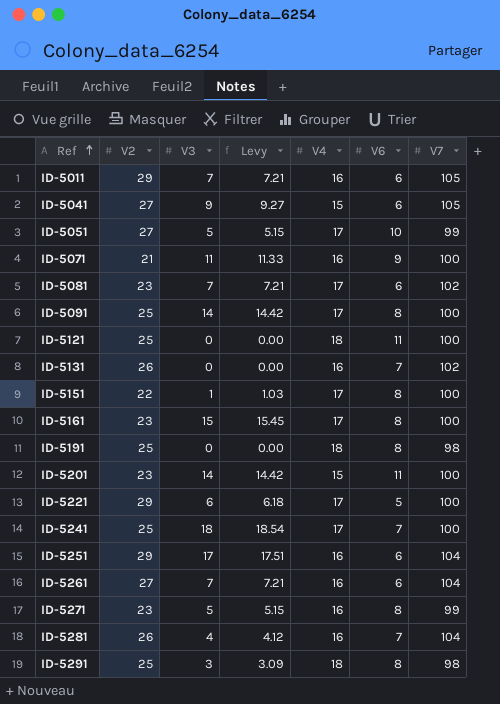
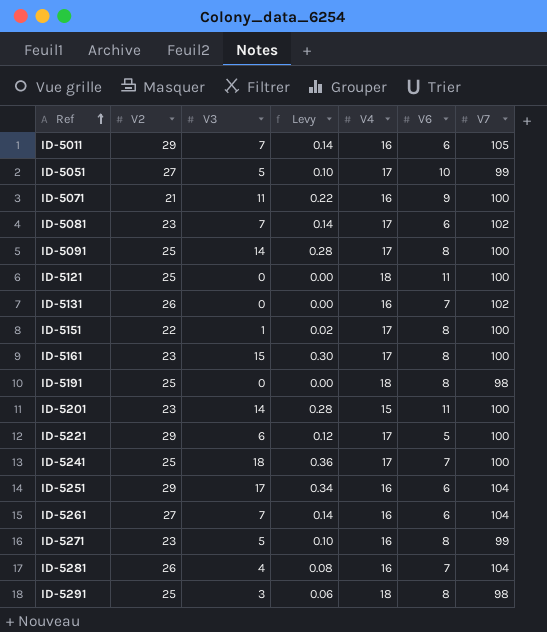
column Levy | formula: [V3] * 1.03 -> [V3] * 0.02
row ID-5041: 27 | 9 | 9.27 | 15 | 6 | 105 -> none

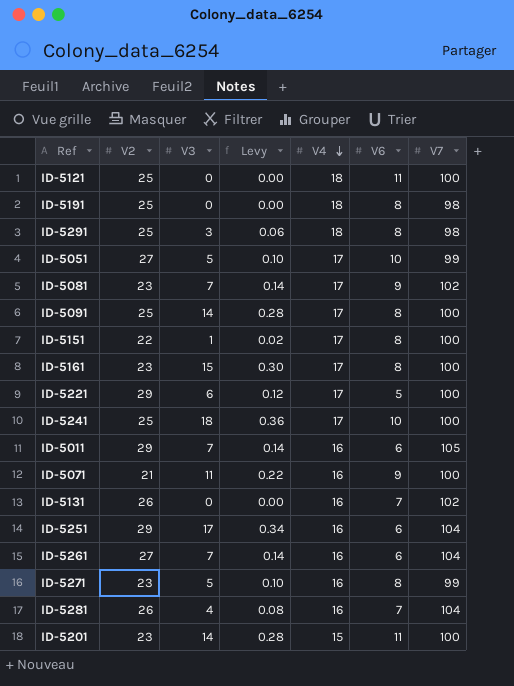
row order: Ref ascending -> V4 descending
ID-5081 | V6: 6 -> 9
ID-5241 | V6: 7 -> 10

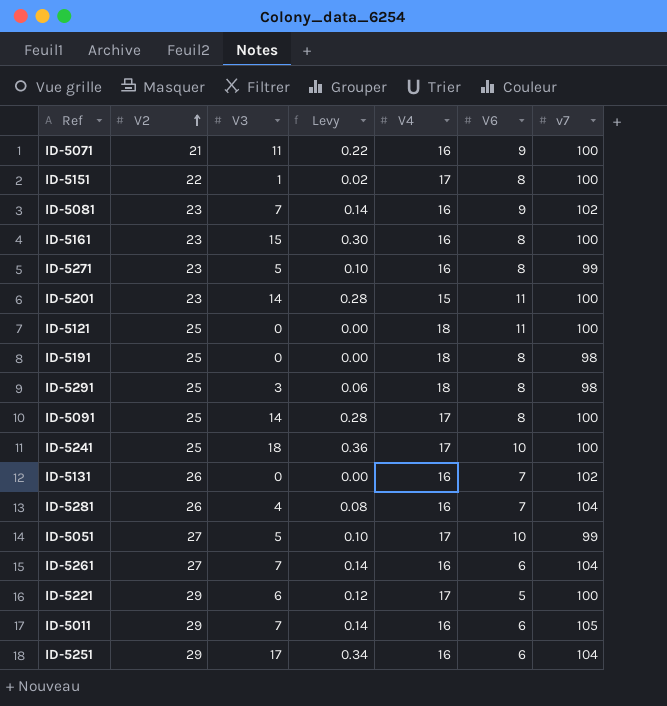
row order: V4 descending -> V2 ascending
column name: V7 -> v7
ID-5081 | V4: 17 -> 16
ID-5161 | V4: 17 -> 16

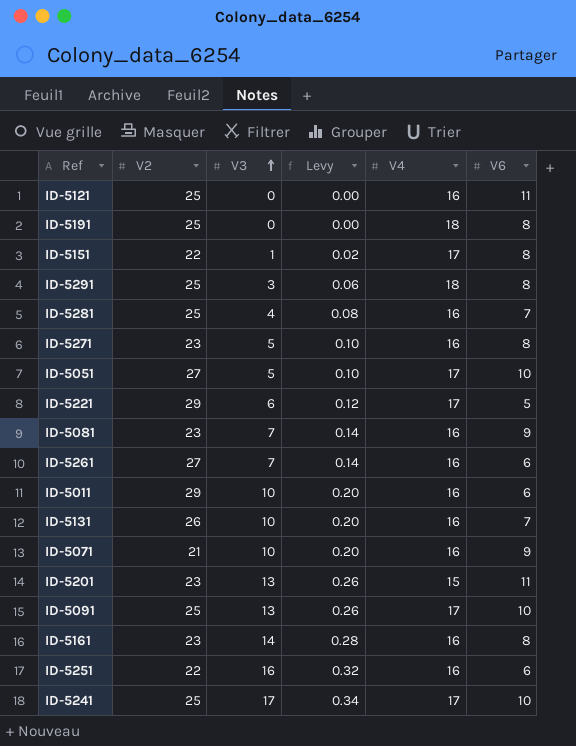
row order: V2 ascending -> V3 ascending
column v7 | position: 7 -> none
ID-5121 | V4: 18 -> 16
ID-5281 | V2: 26 -> 25
ID-5011 | V3: 7 -> 10
ID-5011 | Levy: 0.14 -> 0.20
ID-5131 | V3: 0 -> 10
ID-5131 | Levy: 0.00 -> 0.20
ID-5071 | V3: 11 -> 10
ID-5071 | Levy: 0.22 -> 0.20
ID-5201 | V3: 14 -> 13
ID-5201 | Levy: 0.28 -> 0.26
ID-5091 | V3: 14 -> 13
ID-5091 | Levy: 0.28 -> 0.26
ID-5091 | V6: 8 -> 10
ID-5161 | V3: 15 -> 14
ID-5161 | Levy: 0.30 -> 0.28
ID-5251 | V2: 29 -> 22
ID-5251 | V3: 17 -> 16
ID-5251 | Levy: 0.34 -> 0.32
ID-5241 | V3: 18 -> 17
ID-5241 | Levy: 0.36 -> 0.34

